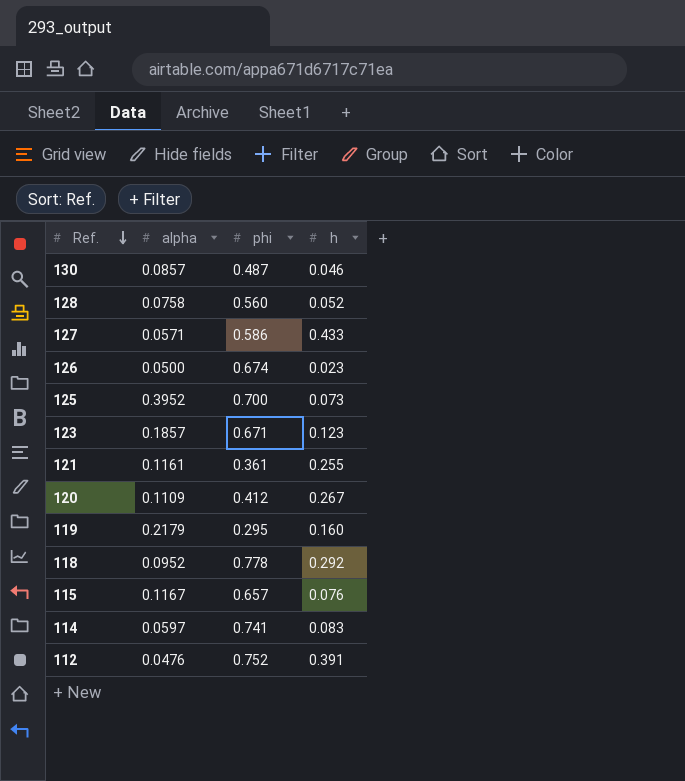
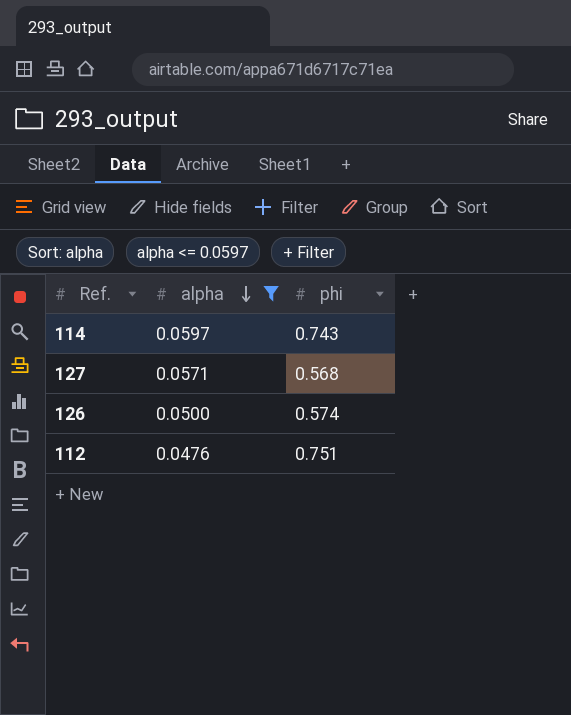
filter: none -> alpha <= 0.0597
row order: Ref. descending -> alpha descending
column h | position: 4 -> none
114 | phi: 0.741 -> 0.743
127 | phi: 0.586 -> 0.568
126 | phi: 0.674 -> 0.574
112 | phi: 0.752 -> 0.751

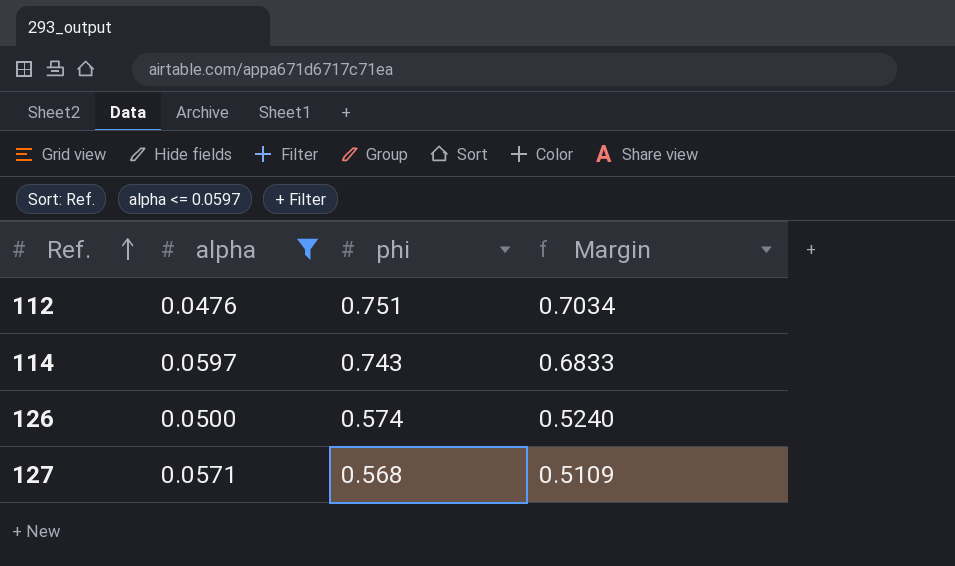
row order: alpha descending -> Ref. ascending
column Margin | formula: none -> [phi] - [alpha]

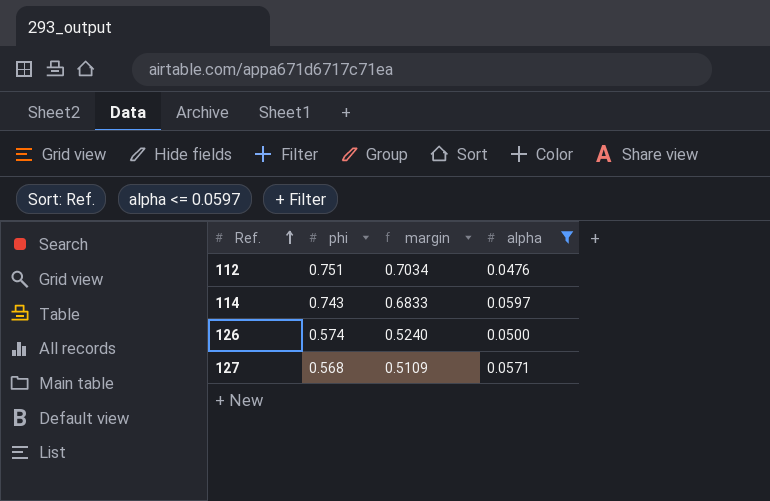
column name: Margin -> margin
column alpha | position: 2 -> 4

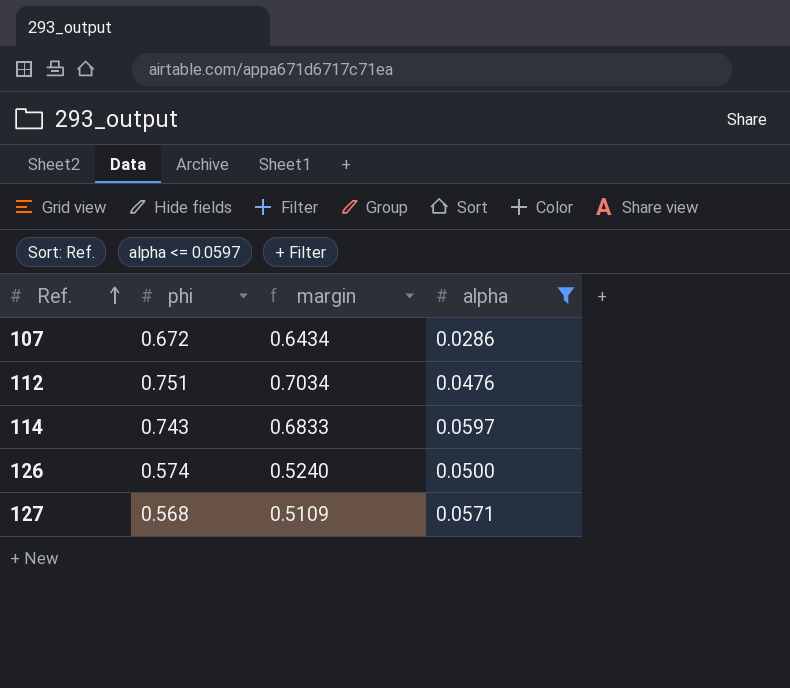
row 107: none -> 0.672 | 0.6434 | 0.0286

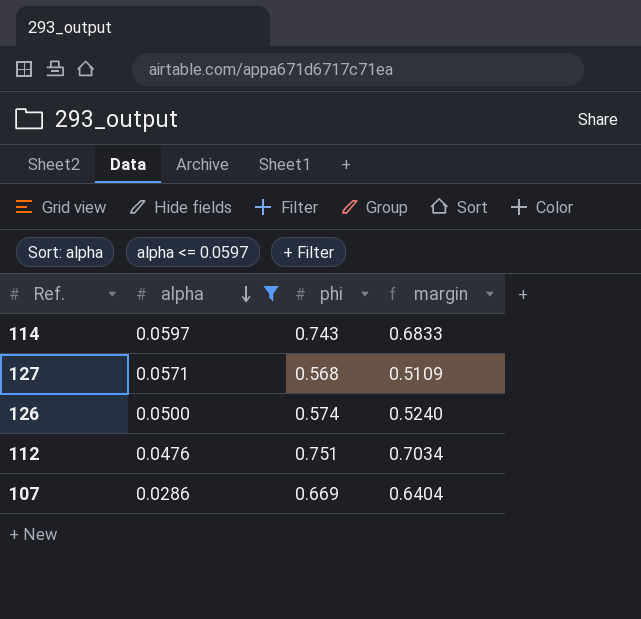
row order: Ref. ascending -> alpha descending
column alpha | position: 4 -> 2
107 | phi: 0.672 -> 0.669
107 | margin: 0.6434 -> 0.6404

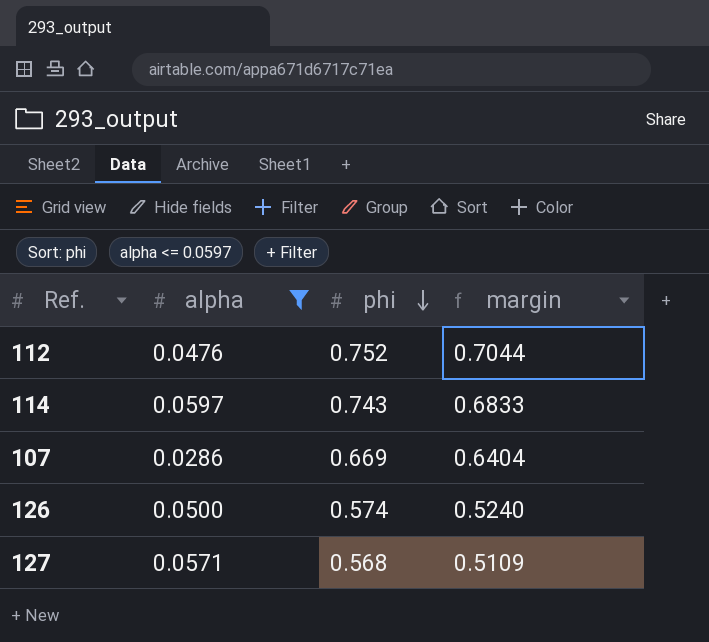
row order: alpha descending -> phi descending
112 | phi: 0.751 -> 0.752
112 | margin: 0.7034 -> 0.7044

